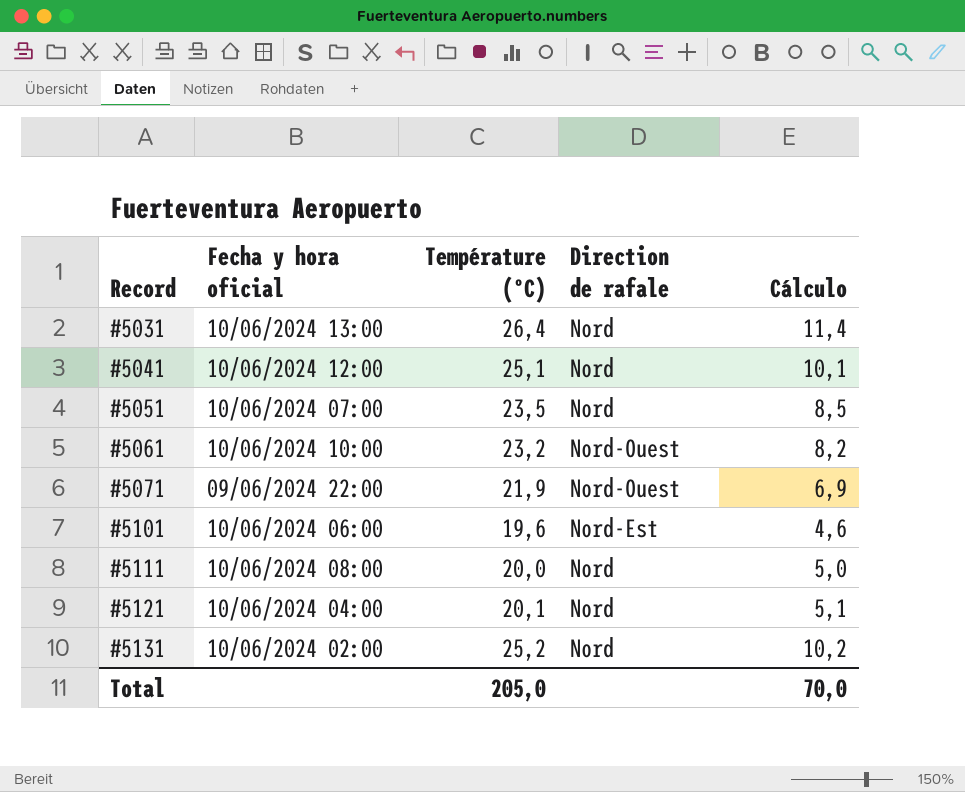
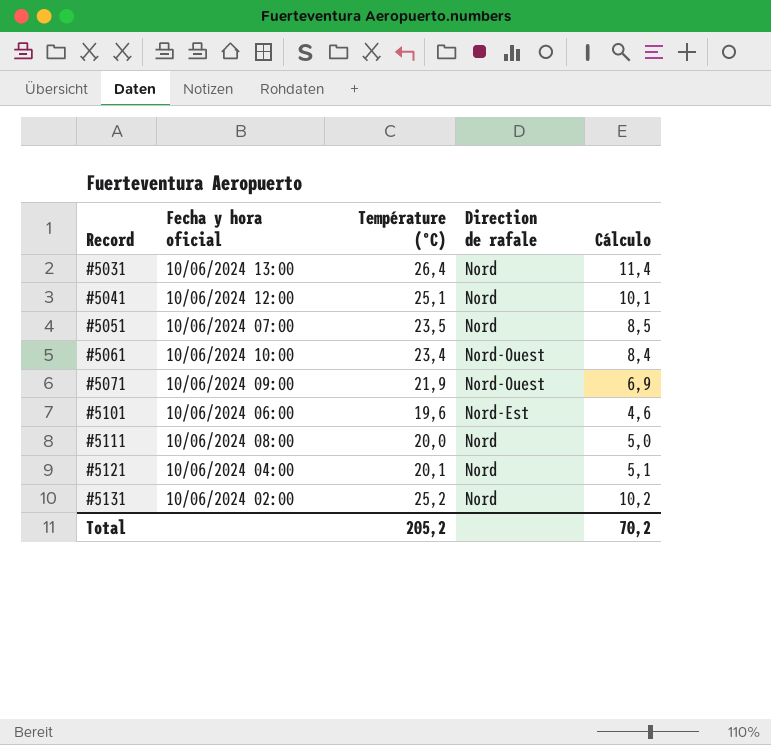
#5061 | Température (ºC): 23,2 -> 23,4
#5061 | Cálculo: 8,2 -> 8,4
#5071 | Fecha y hora oficial: 09/06/2024 22:00 -> 10/06/2024 09:00
Total | Température (ºC): 205,0 -> 205,2
Total | Cálculo: 70,0 -> 70,2

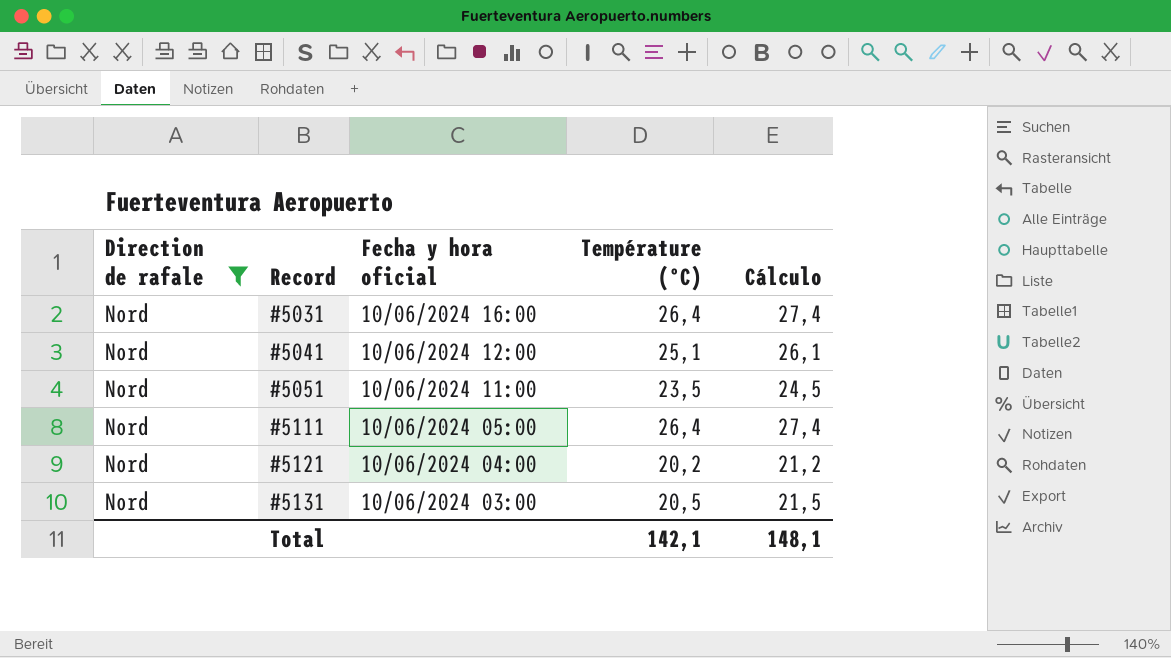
filter: none -> Direction de rafale = Nord
column Direction de rafale | position: 4 -> 1
column Cálculo | formula: [Température (ºC)] - 15 -> [Température (ºC)] + 1
#5031 | Fecha y hora oficial: 10/06/2024 13:00 -> 10/06/2024 16:00
#5051 | Fecha y hora oficial: 10/06/2024 07:00 -> 10/06/2024 11:00
#5111 | Fecha y hora oficial: 10/06/2024 08:00 -> 10/06/2024 05:00
#5111 | Température (ºC): 20,0 -> 26,4
#5121 | Température (ºC): 20,1 -> 20,2
#5131 | Fecha y hora oficial: 10/06/2024 02:00 -> 10/06/2024 03:00
#5131 | Température (ºC): 25,2 -> 20,5
Total | Température (ºC): 205,2 -> 142,1
Total | Cálculo: 70,2 -> 148,1

